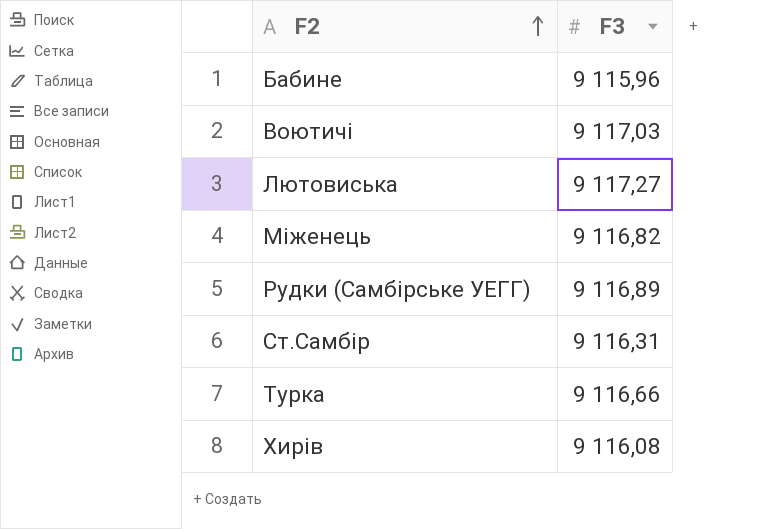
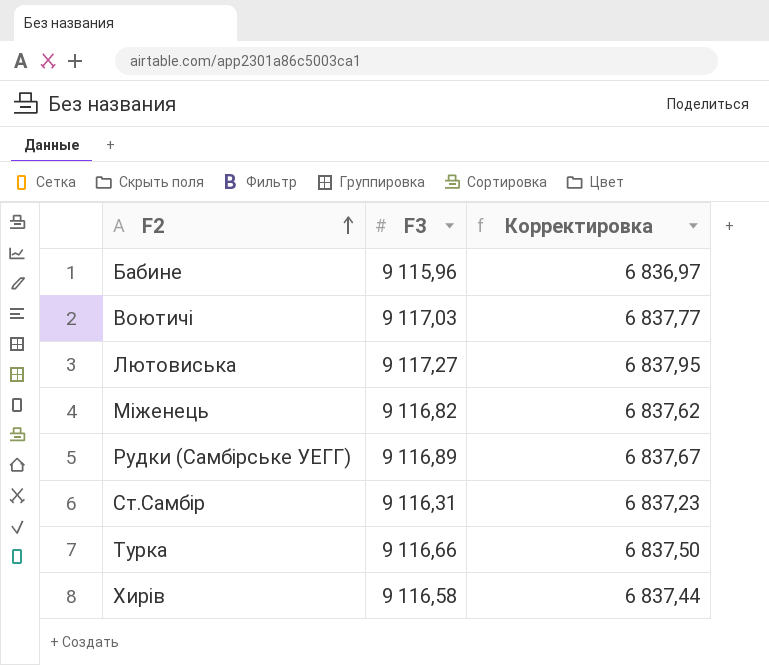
column Корректировка | formula: none -> [F3] * 0,75
Хирів | F3: 9 116,08 -> 9 116,58

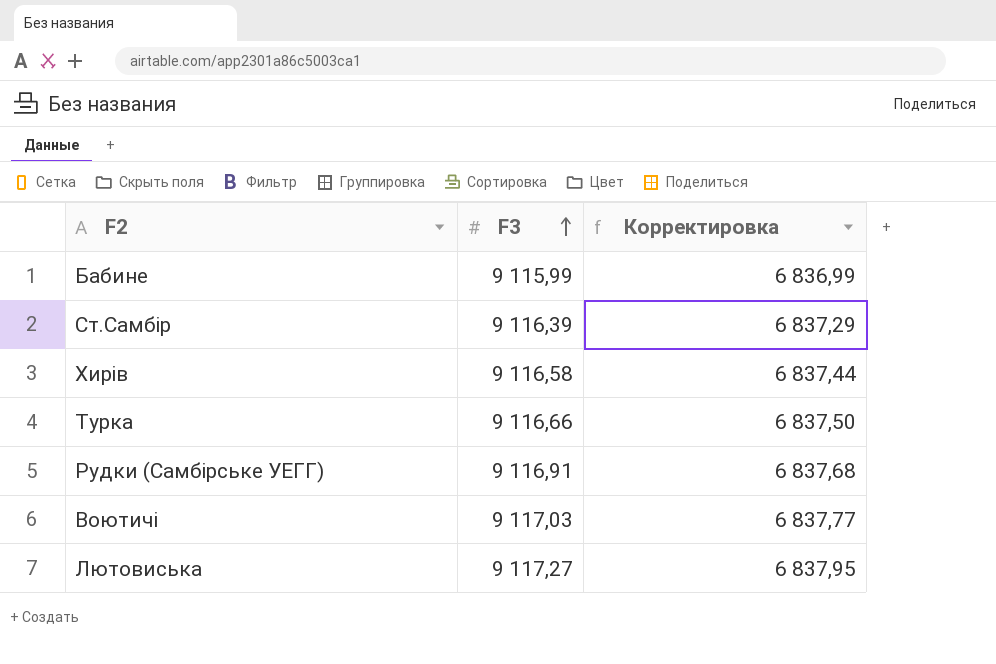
row order: F2 ascending -> F3 ascending
row Міженець: 9 116,82 | 6 837,62 -> none
Бабине | F3: 9 115,96 -> 9 115,99
Бабине | Корректировка: 6 836,97 -> 6 836,99
Ст.Самбір | F3: 9 116,31 -> 9 116,39
Ст.Самбір | Корректировка: 6 837,23 -> 6 837,29
Рудки (Самбірське УЕГГ) | F3: 9 116,89 -> 9 116,91
Рудки (Самбірське УЕГГ) | Корректировка: 6 837,67 -> 6 837,68

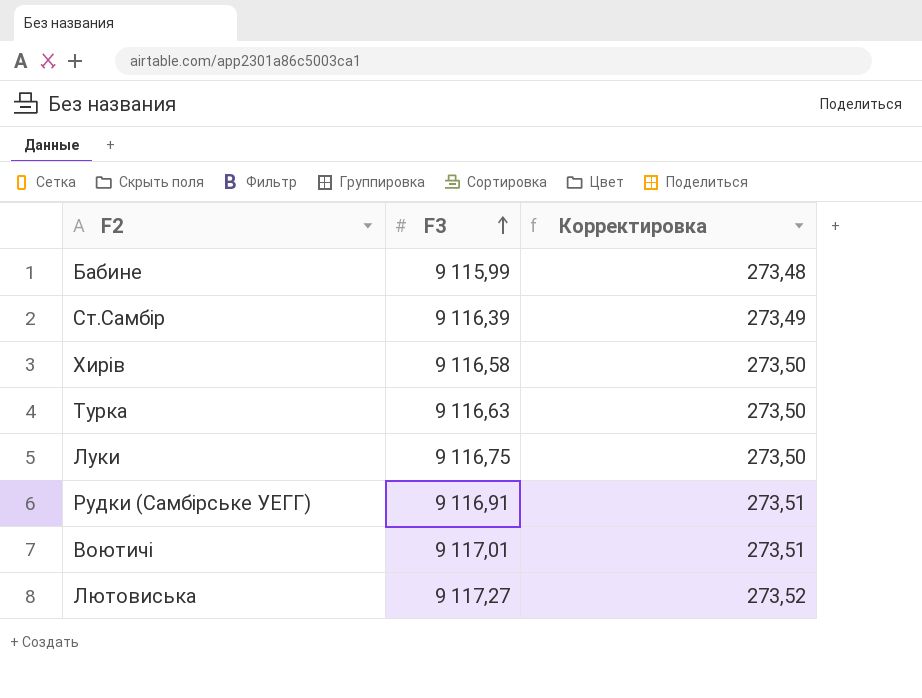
column Корректировка | formula: [F3] * 0,75 -> [F3] * 0,03
Турка | F3: 9 116,66 -> 9 116,63
row Луки: none -> 9 116,75 | 273,50
Воютичі | F3: 9 117,03 -> 9 117,01

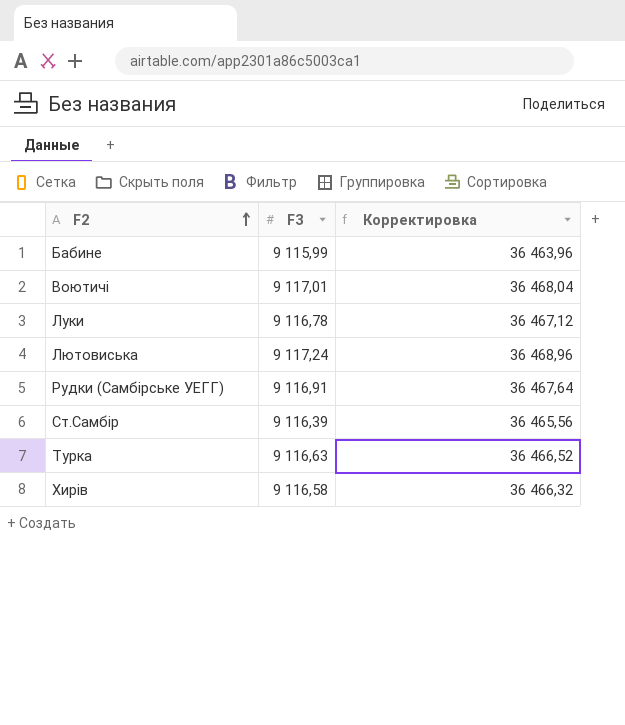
row order: F3 ascending -> F2 ascending
column Корректировка | formula: [F3] * 0,03 -> [F3] * 4
Луки | F3: 9 116,75 -> 9 116,78
Лютовиська | F3: 9 117,27 -> 9 117,24

